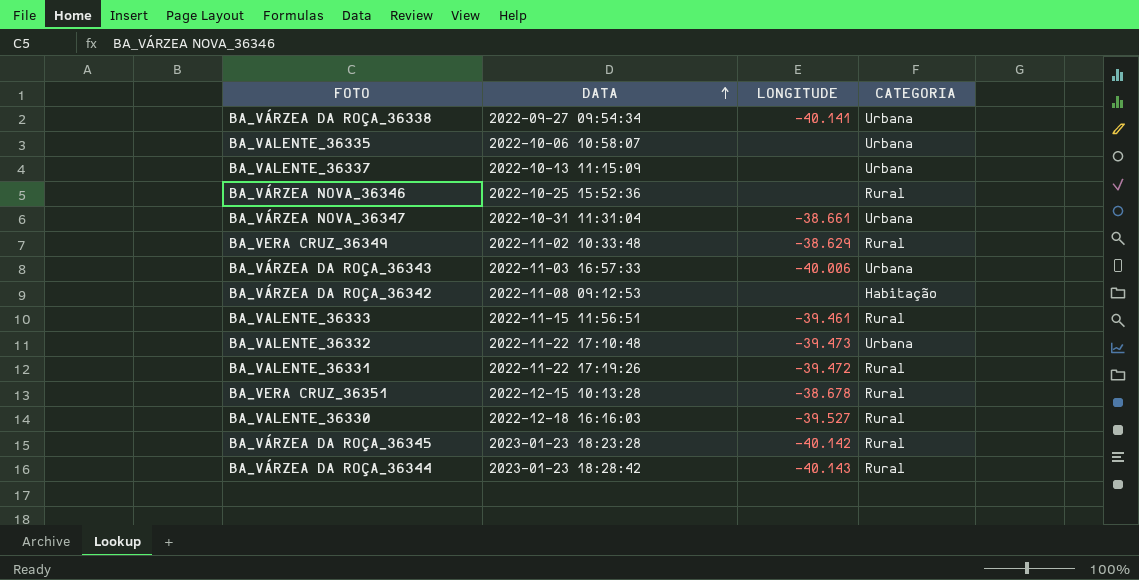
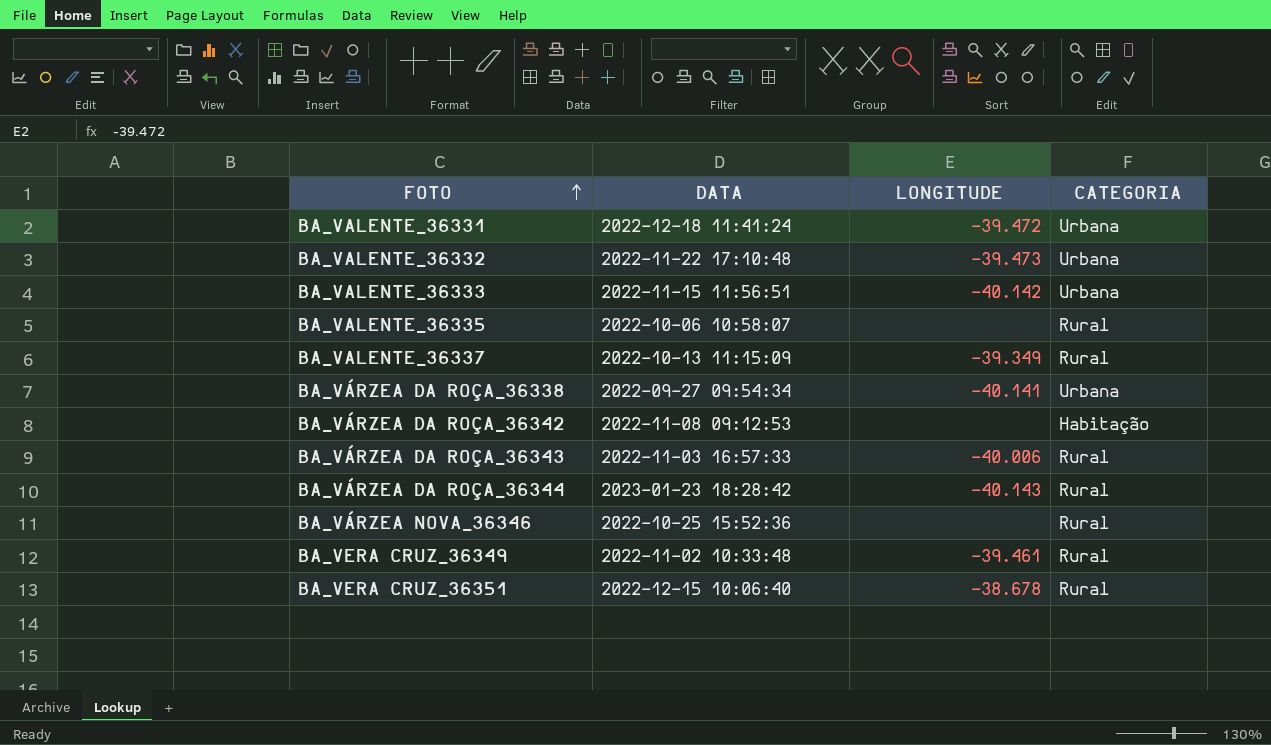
row order: DATA ascending -> FOTO ascending
row BA_VÁRZEA NOVA_36347: 2022-10-31 11:31:04 | -38.661 | Urbana -> none
row BA_VALENTE_36330: 2022-12-18 16:16:03 | -39.527 | Rural -> none
row BA_VÁRZEA DA ROÇA_36345: 2023-01-23 18:23:28 | -40.142 | Rural -> none
BA_VALENTE_36331 | DATA: 2022-11-22 17:19:26 -> 2022-12-18 11:41:24
BA_VALENTE_36331 | CATEGORIA: Rural -> Urbana
BA_VALENTE_36333 | LONGITUDE: -39.461 -> -40.142
BA_VALENTE_36333 | CATEGORIA: Rural -> Urbana
BA_VALENTE_36335 | CATEGORIA: Urbana -> Rural
BA_VALENTE_36337 | LONGITUDE: none -> -39.349
BA_VALENTE_36337 | CATEGORIA: Urbana -> Rural
BA_VÁRZEA DA ROÇA_36343 | CATEGORIA: Urbana -> Rural
BA_VERA CRUZ_36349 | LONGITUDE: -38.629 -> -39.461
BA_VERA CRUZ_36351 | DATA: 2022-12-15 10:13:28 -> 2022-12-15 10:06:40

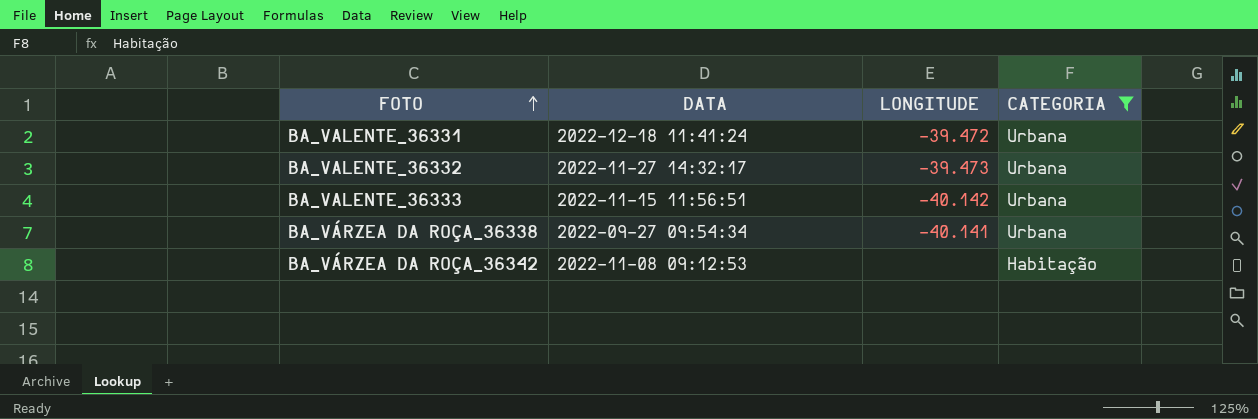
filter: none -> CATEGORIA != Rural
BA_VALENTE_36332 | DATA: 2022-11-22 17:10:48 -> 2022-11-27 14:32:17

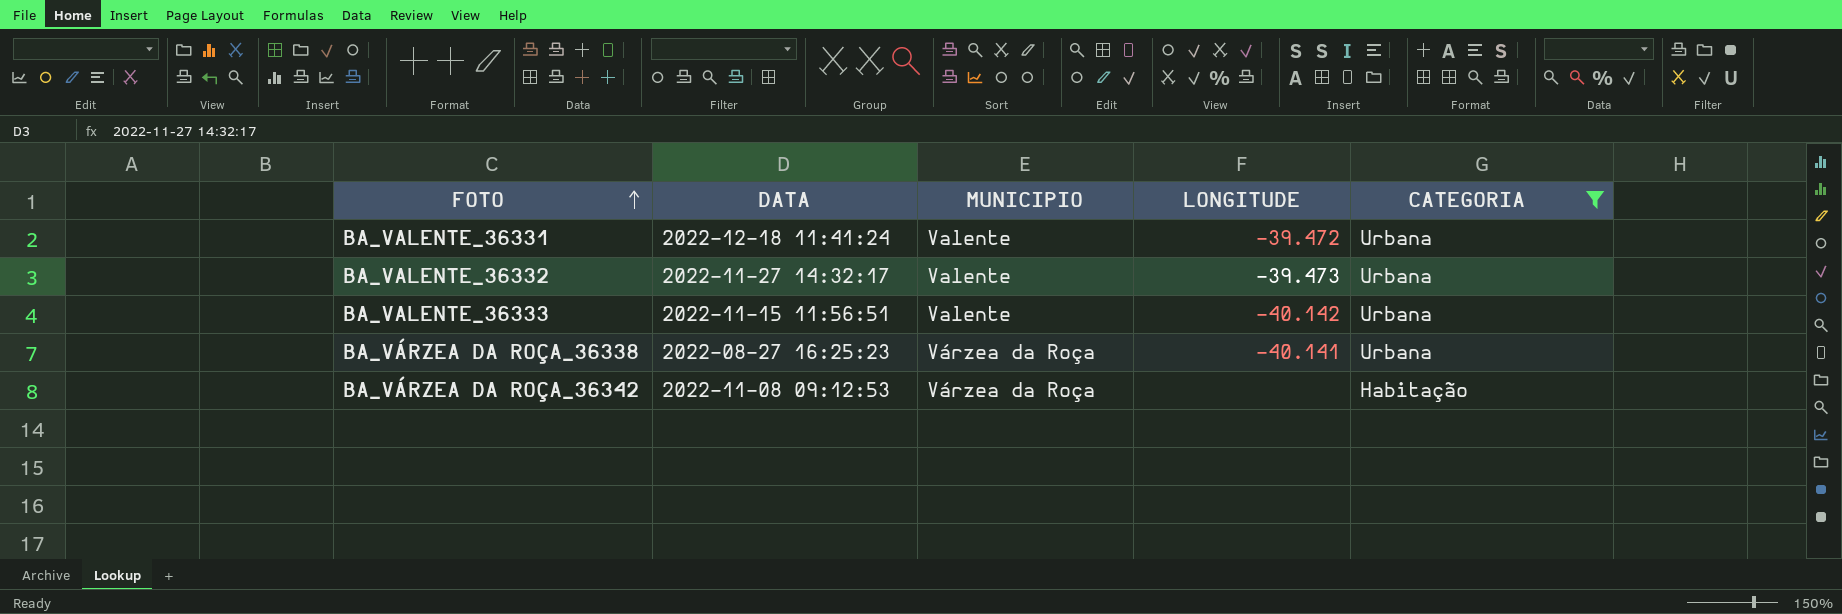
column MUNICIPIO | position: none -> 3
BA_VÁRZEA DA ROÇA_36338 | DATA: 2022-09-27 09:54:34 -> 2022-08-27 16:25:23

